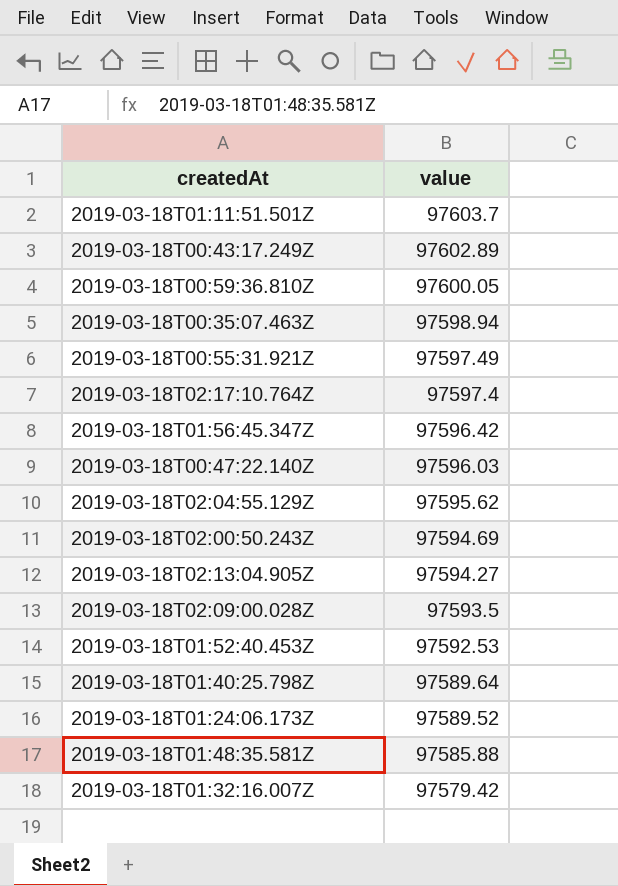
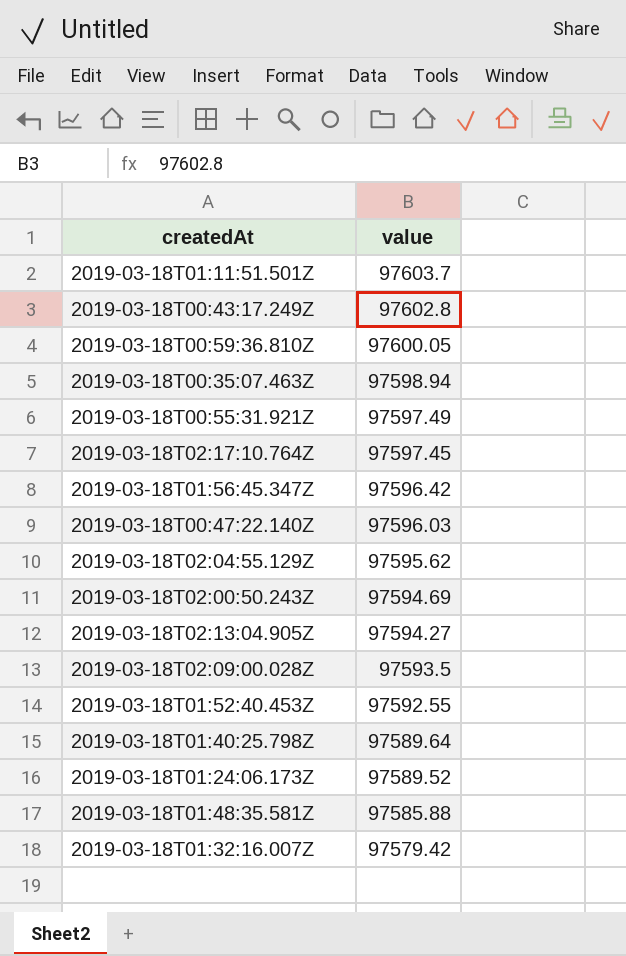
2019-03-18T00:43:17.249Z | value: 97602.89 -> 97602.8
2019-03-18T02:17:10.764Z | value: 97597.4 -> 97597.45
2019-03-18T01:52:40.453Z | value: 97592.53 -> 97592.55

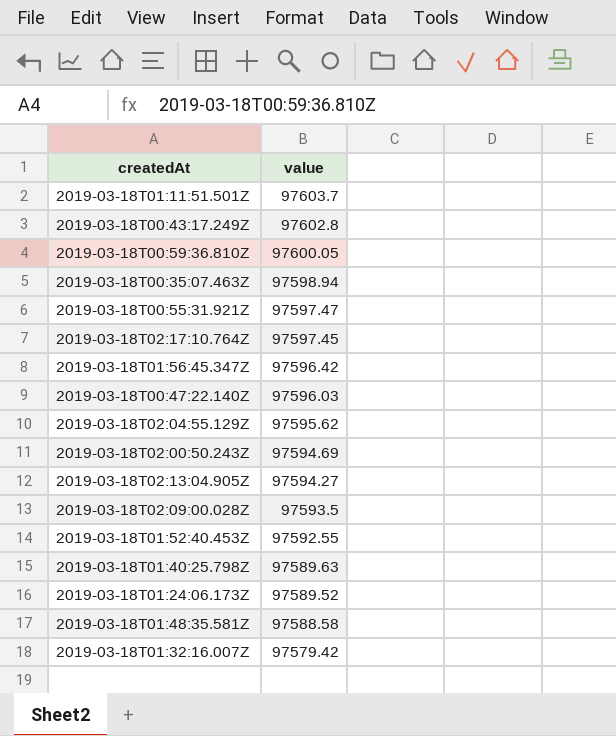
2019-03-18T00:55:31.921Z | value: 97597.49 -> 97597.47
2019-03-18T01:40:25.798Z | value: 97589.64 -> 97589.63
2019-03-18T01:48:35.581Z | value: 97585.88 -> 97588.58

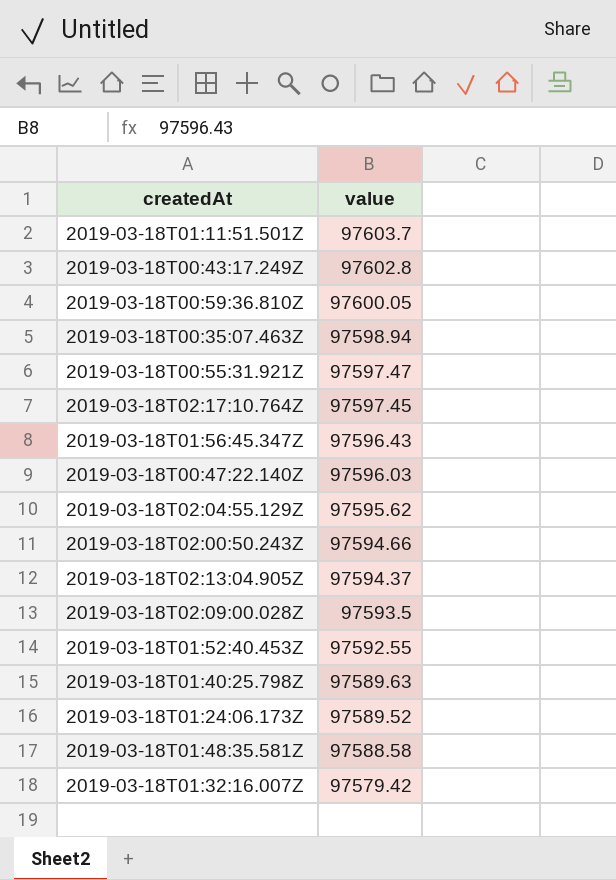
2019-03-18T01:56:45.347Z | value: 97596.42 -> 97596.43
2019-03-18T02:00:50.243Z | value: 97594.69 -> 97594.66
2019-03-18T02:13:04.905Z | value: 97594.27 -> 97594.37

